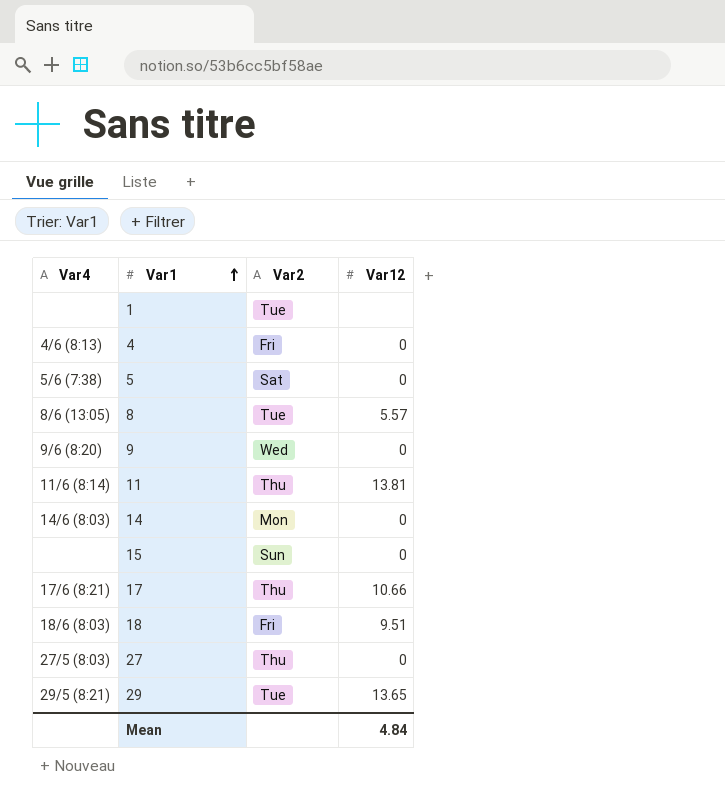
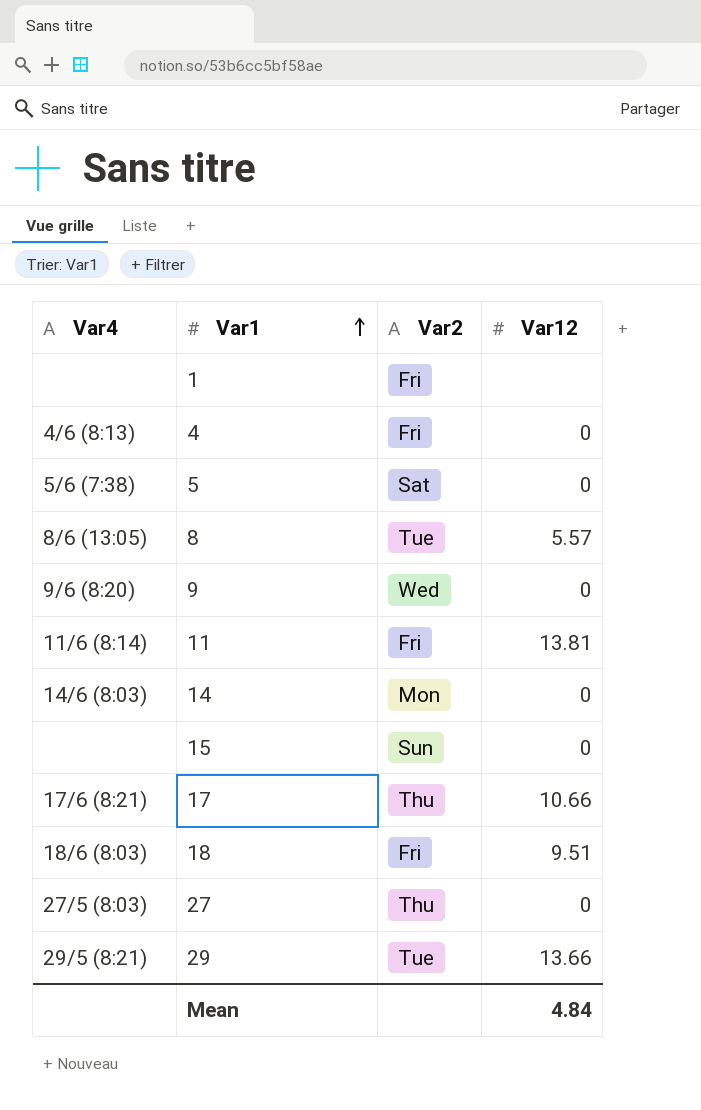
1 | Var2: Tue -> Fri
11 | Var2: Thu -> Fri
29 | Var12: 13.65 -> 13.66

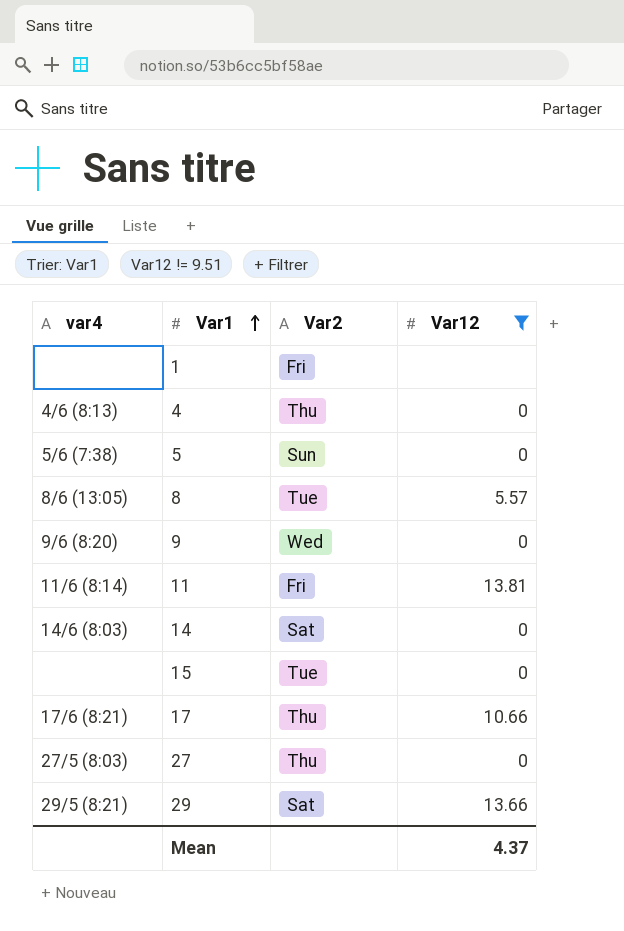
filter: none -> Var12 != 9.51
column name: Var4 -> var4
4 | Var2: Fri -> Thu
5 | Var2: Sat -> Sun
14 | Var2: Mon -> Sat
15 | Var2: Sun -> Tue
29 | Var2: Tue -> Sat
Mean | Var12: 4.84 -> 4.37

